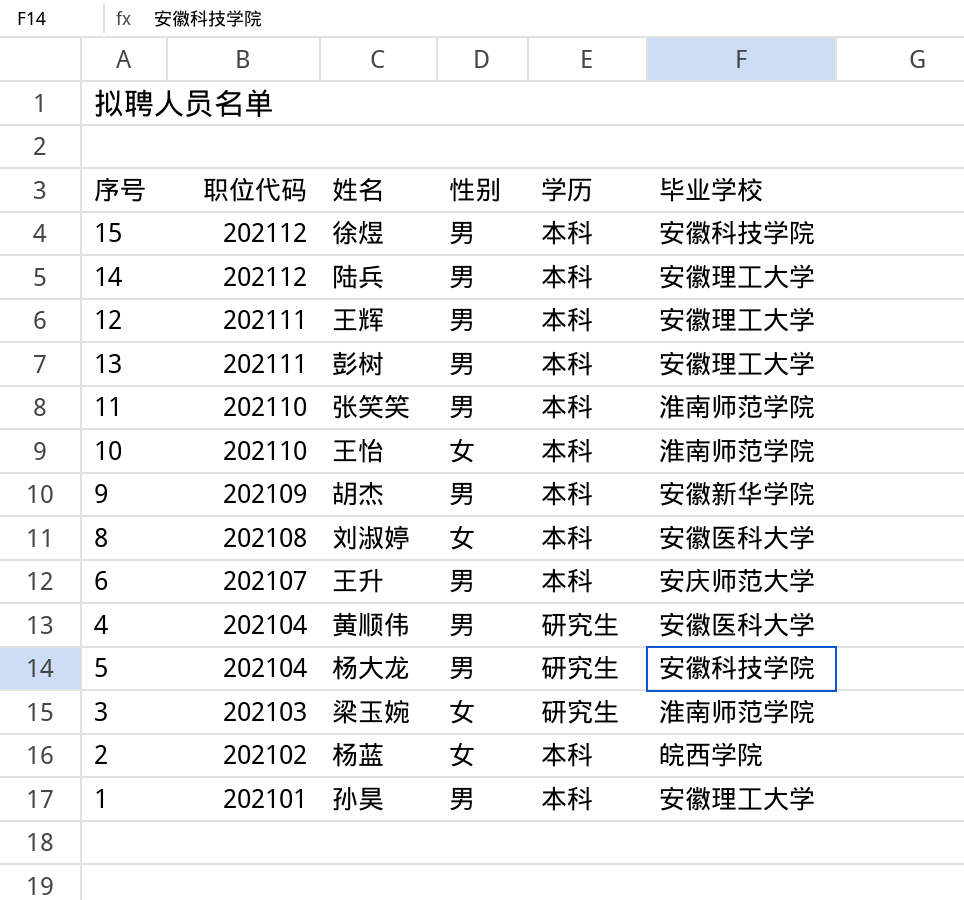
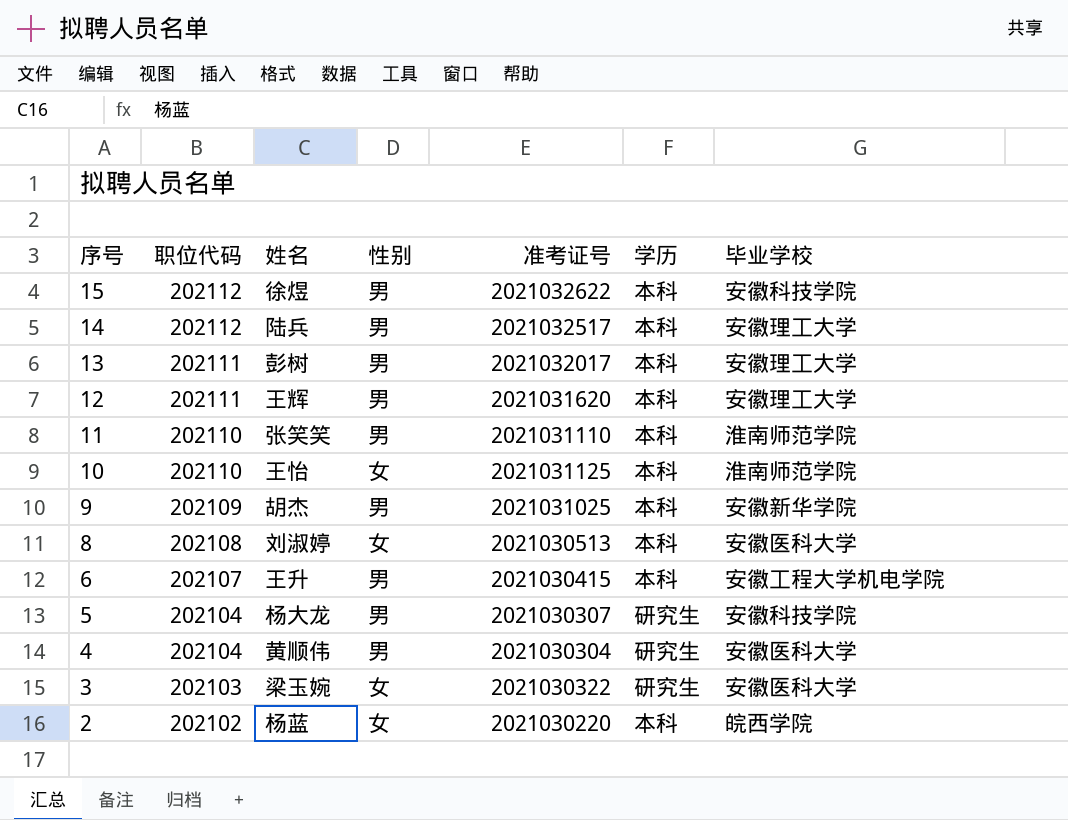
row order: 职位代码 descending -> 序号 descending
column 准考证号 | position: none -> 5
row 1: 202101 | 孙昊 | 男 | 本科 | 安徽理工大学 -> none
6 | 毕业学校: 安庆师范大学 -> 安徽工程大学机电学院
3 | 毕业学校: 淮南师范学院 -> 安徽医科大学

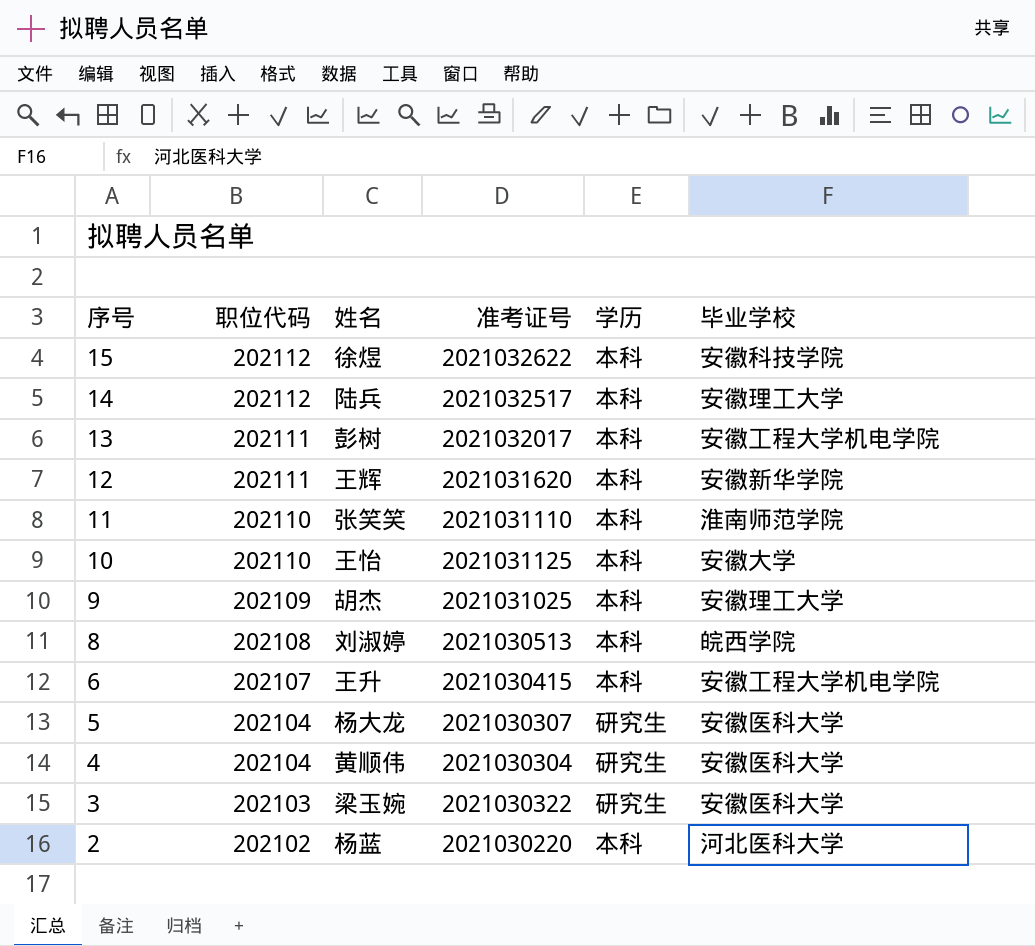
column 性别 | position: 4 -> none
13 | 毕业学校: 安徽理工大学 -> 安徽工程大学机电学院
12 | 毕业学校: 安徽理工大学 -> 安徽新华学院
10 | 毕业学校: 淮南师范学院 -> 安徽大学
9 | 毕业学校: 安徽新华学院 -> 安徽理工大学
8 | 毕业学校: 安徽医科大学 -> 皖西学院
5 | 毕业学校: 安徽科技学院 -> 安徽医科大学
2 | 毕业学校: 皖西学院 -> 河北医科大学

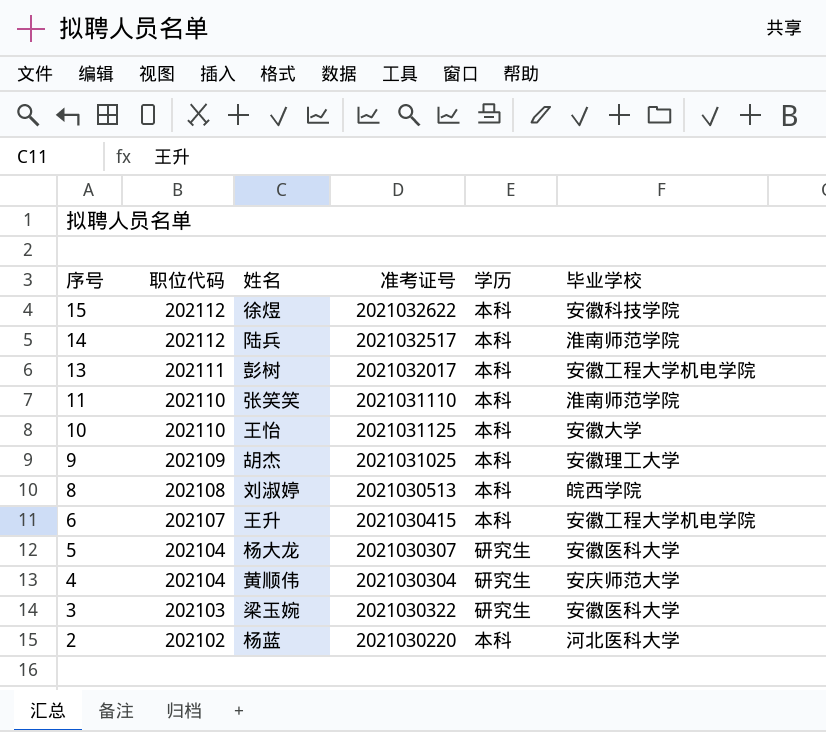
row 12: 202111 | 王辉 | 2021031620 | 本科 | 安徽新华学院 -> none
14 | 毕业学校: 安徽理工大学 -> 淮南师范学院
4 | 毕业学校: 安徽医科大学 -> 安庆师范大学

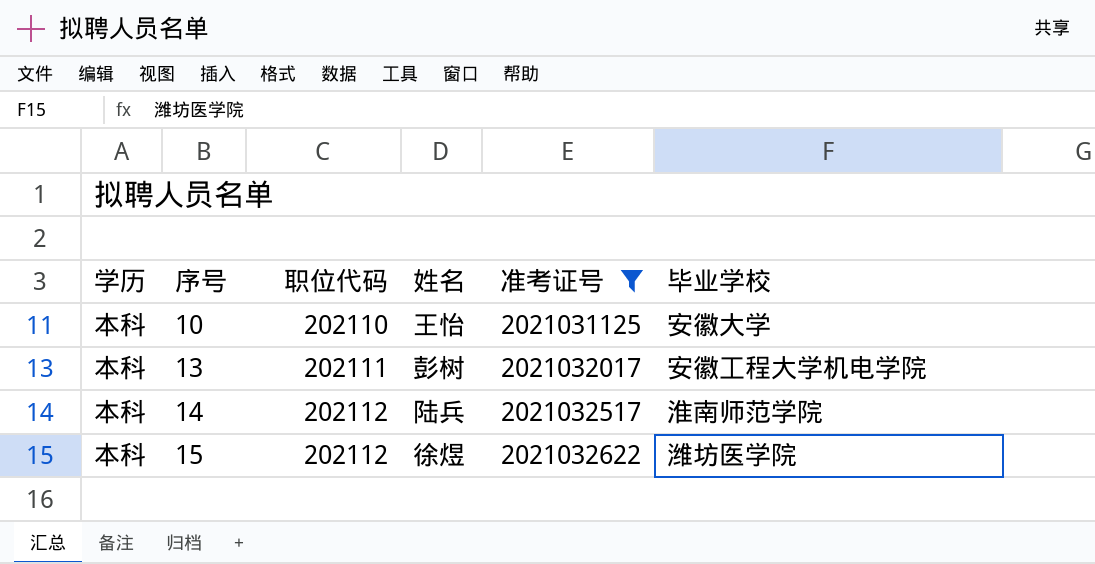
filter: none -> 准考证号 >= 2021031125
row order: 序号 descending -> 序号 ascending
column 学历 | position: 5 -> 1
15 | 毕业学校: 安徽科技学院 -> 潍坊医学院

